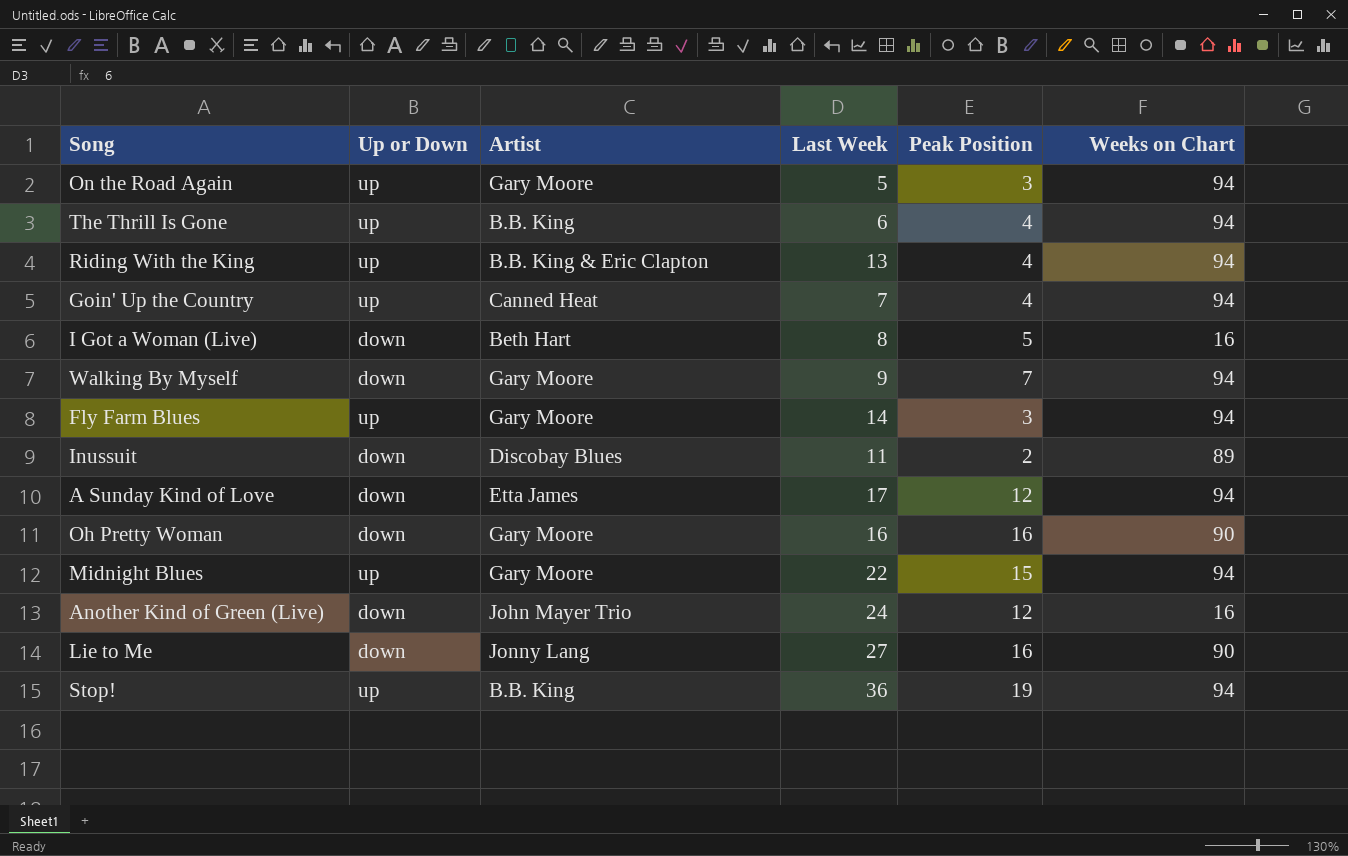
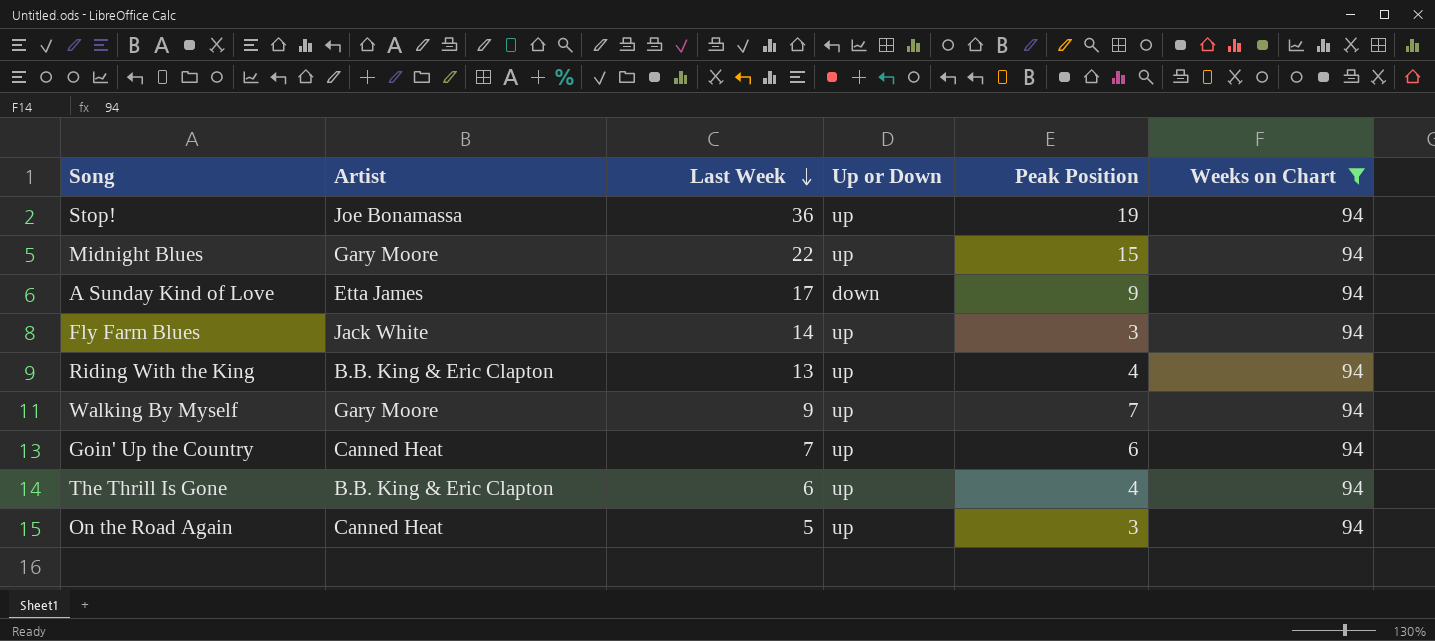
filter: none -> Weeks on Chart = 94
row order: none -> Last Week descending
column Up or Down | position: 2 -> 4
Stop! | Artist: B.B. King -> Joe Bonamassa
A Sunday Kind of Love | Peak Position: 12 -> 9
Fly Farm Blues | Artist: Gary Moore -> Jack White
Walking By Myself | Up or Down: down -> up
Goin' Up the Country | Peak Position: 4 -> 6
The Thrill Is Gone | Artist: B.B. King -> B.B. King & Eric Clapton
On the Road Again | Artist: Gary Moore -> Canned Heat

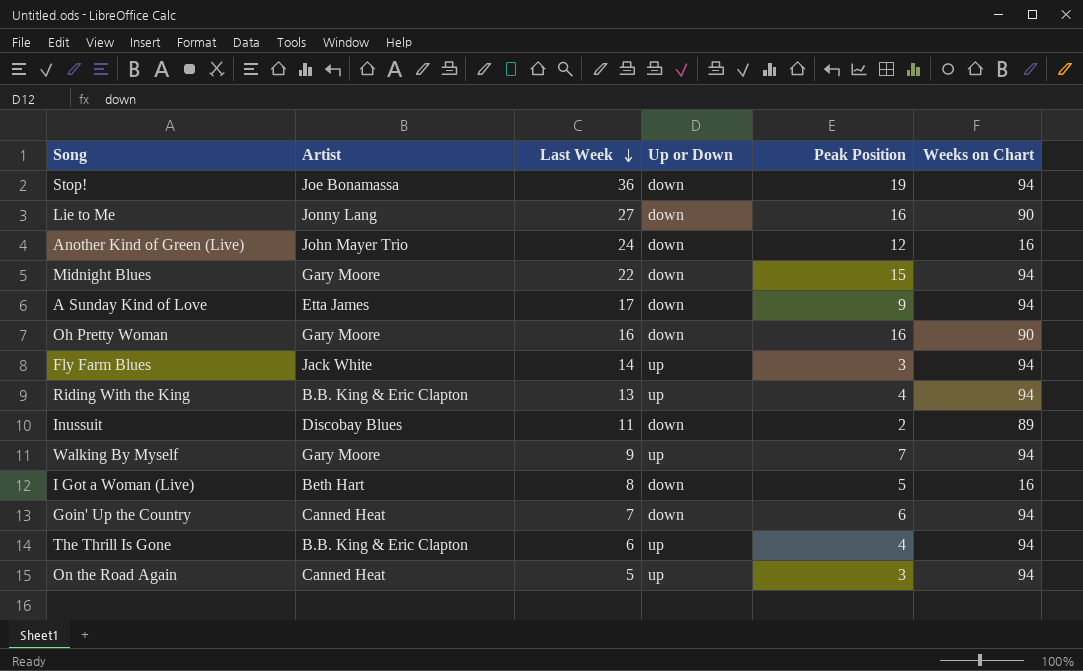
filter: Weeks on Chart = 94 -> none
Stop! | Up or Down: up -> down
Midnight Blues | Up or Down: up -> down
Goin' Up the Country | Up or Down: up -> down

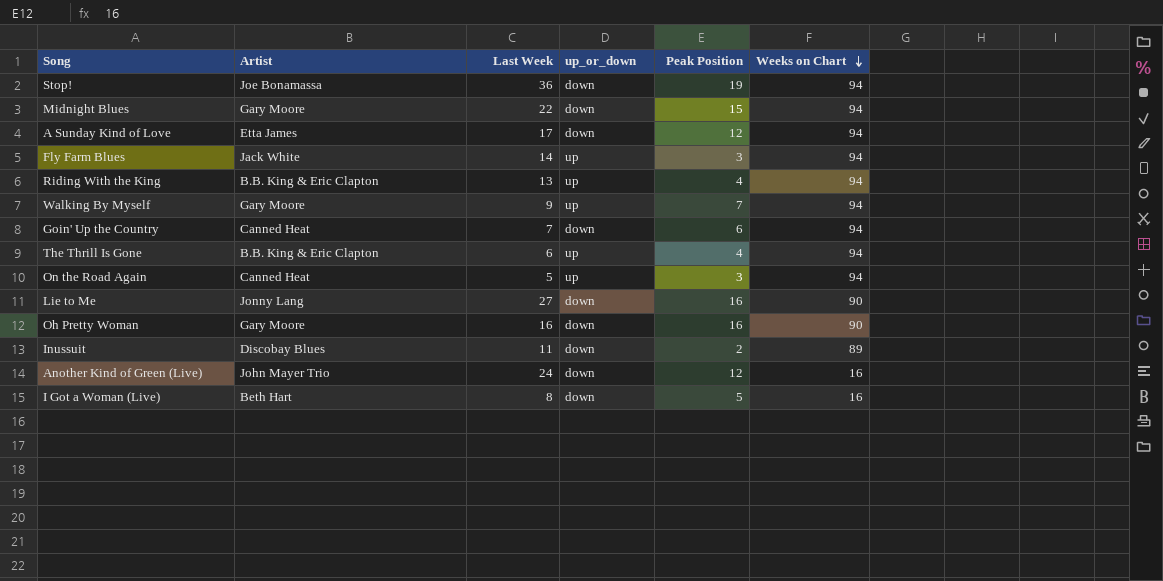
row order: Last Week descending -> Weeks on Chart descending
column name: Up or Down -> up_or_down
A Sunday Kind of Love | Peak Position: 9 -> 12

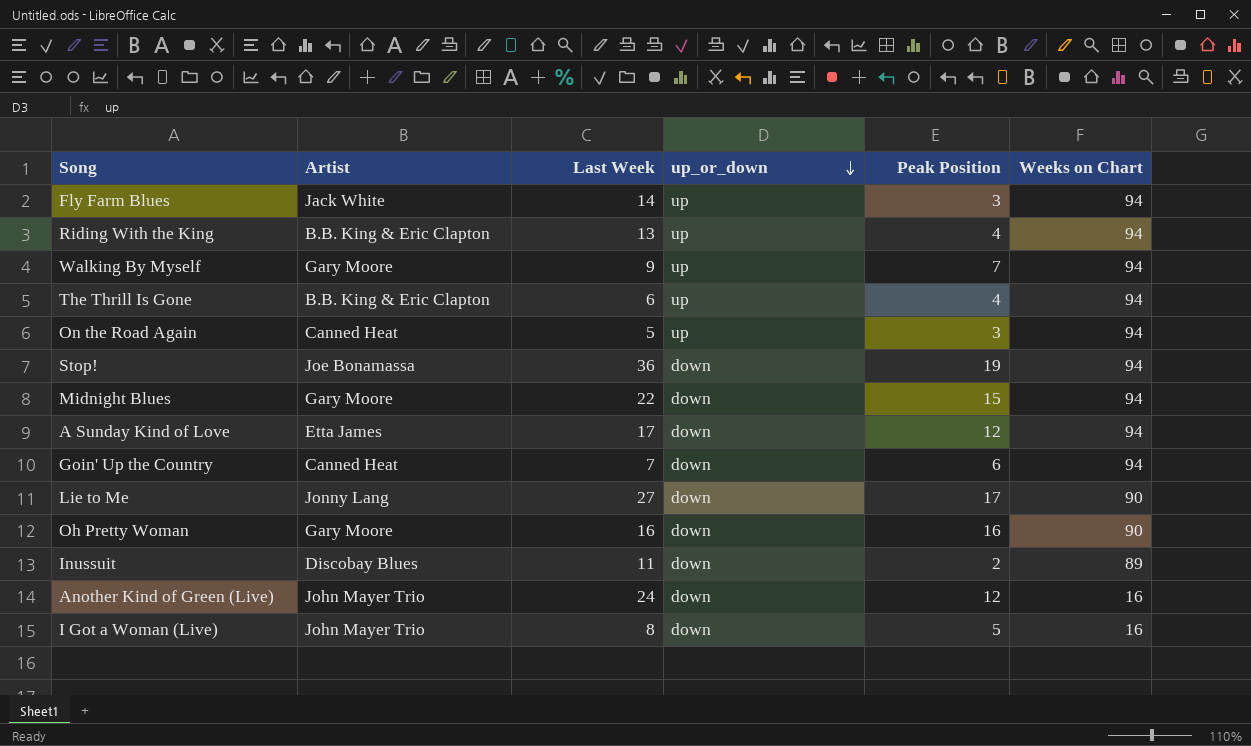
row order: Weeks on Chart descending -> up_or_down descending
Lie to Me | Peak Position: 16 -> 17
I Got a Woman (Live) | Artist: Beth Hart -> John Mayer Trio

